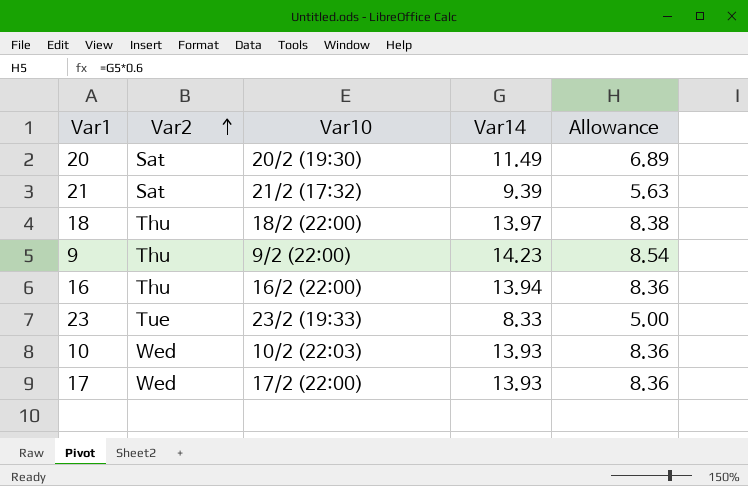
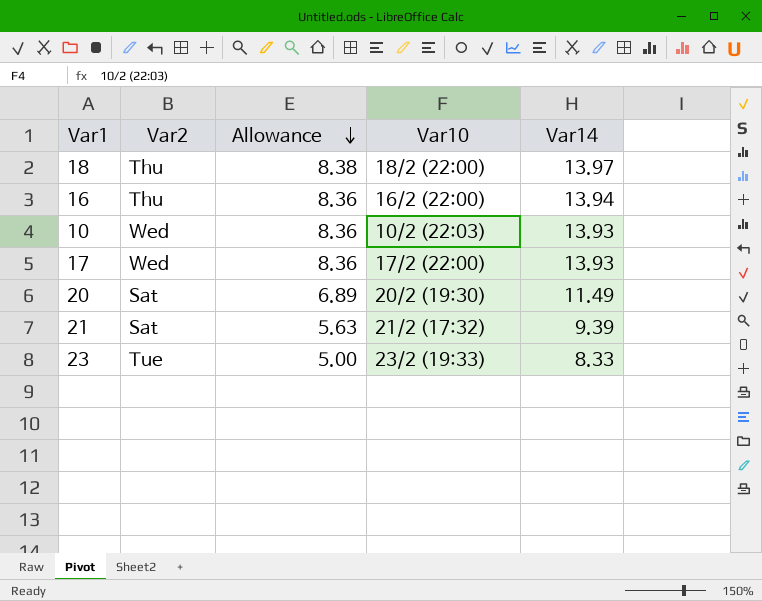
row order: Var2 ascending -> Allowance descending
column Allowance | position: 5 -> 3
row 9: Thu | 9/2 (22:00) | 14.23 | 8.54 -> none

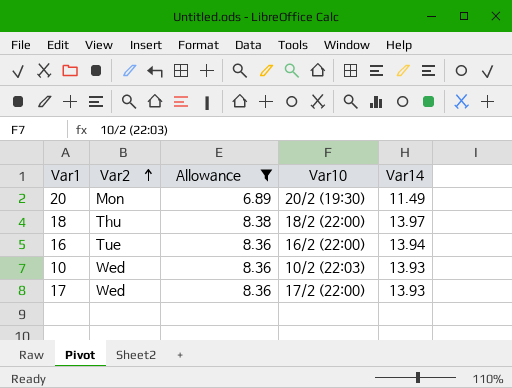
filter: none -> Allowance >= 6.89
row order: Allowance descending -> Var2 ascending
20 | Var2: Sat -> Mon
16 | Var2: Thu -> Tue

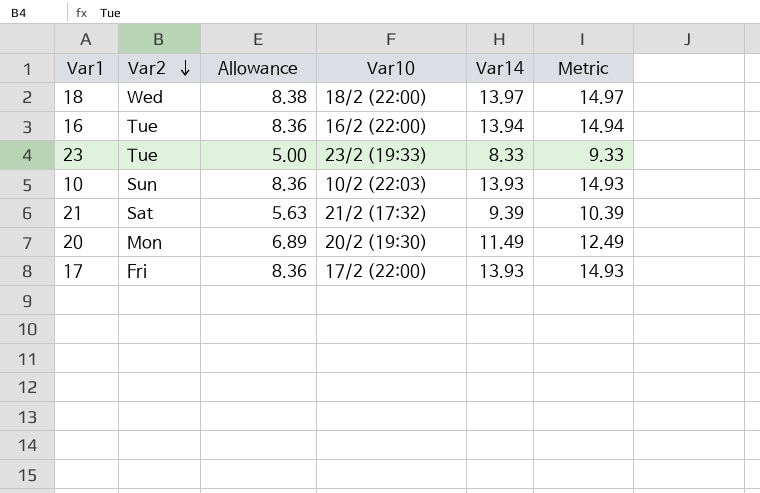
filter: Allowance >= 6.89 -> none
row order: Var2 ascending -> Var2 descending
column Metric | formula: none -> [Var14] + 1
18 | Var2: Thu -> Wed
10 | Var2: Wed -> Sun
17 | Var2: Wed -> Fri

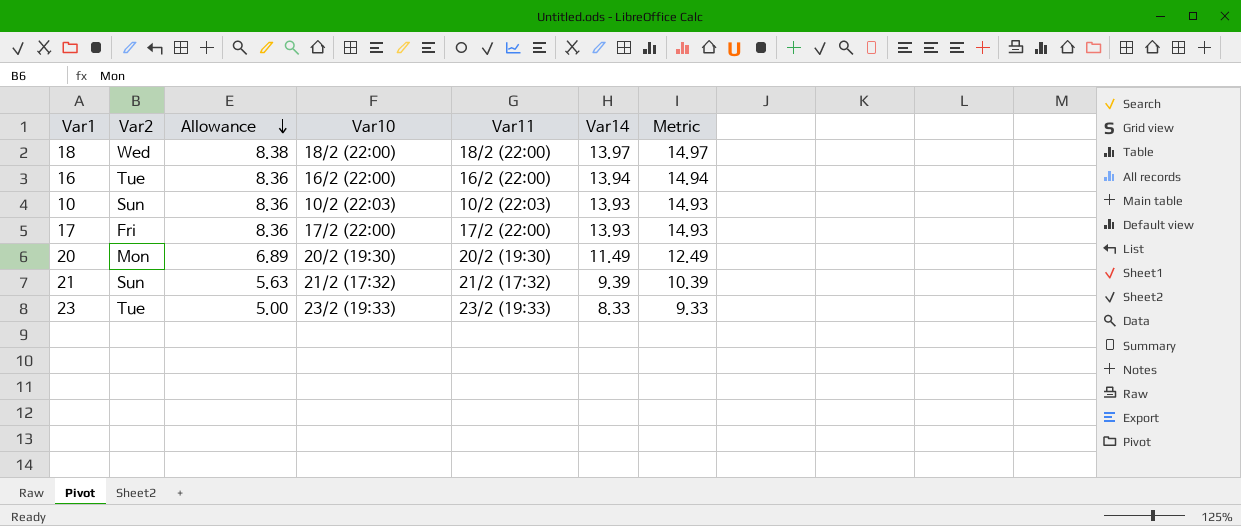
row order: Var2 descending -> Allowance descending
column Var11 | position: none -> 5
21 | Var2: Sat -> Sun

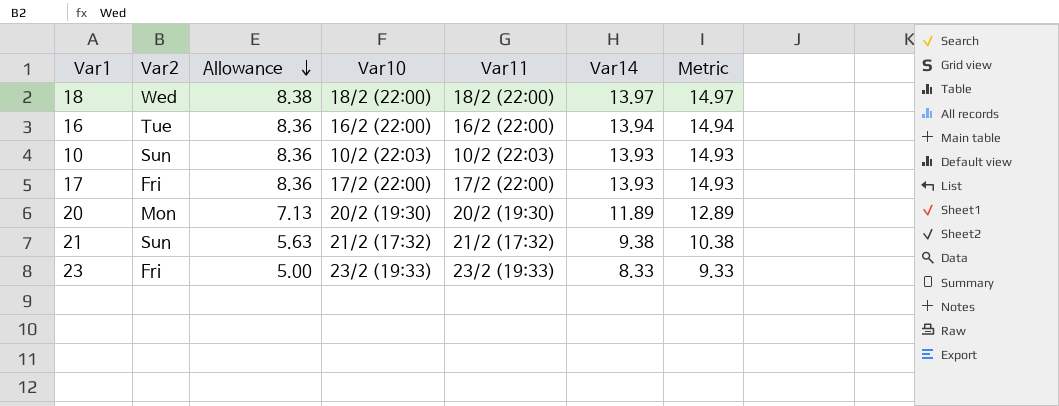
20 | Allowance: 6.89 -> 7.13
20 | Var14: 11.49 -> 11.89
20 | Metric: 12.49 -> 12.89
21 | Var14: 9.39 -> 9.38
21 | Metric: 10.39 -> 10.38
23 | Var2: Tue -> Fri

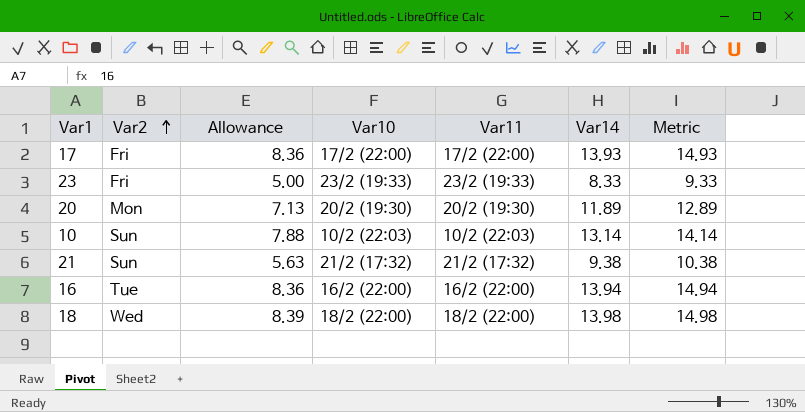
row order: Allowance descending -> Var2 ascending
10 | Allowance: 8.36 -> 7.88
10 | Var14: 13.93 -> 13.14
10 | Metric: 14.93 -> 14.14
18 | Allowance: 8.38 -> 8.39
18 | Var14: 13.97 -> 13.98
18 | Metric: 14.97 -> 14.98

